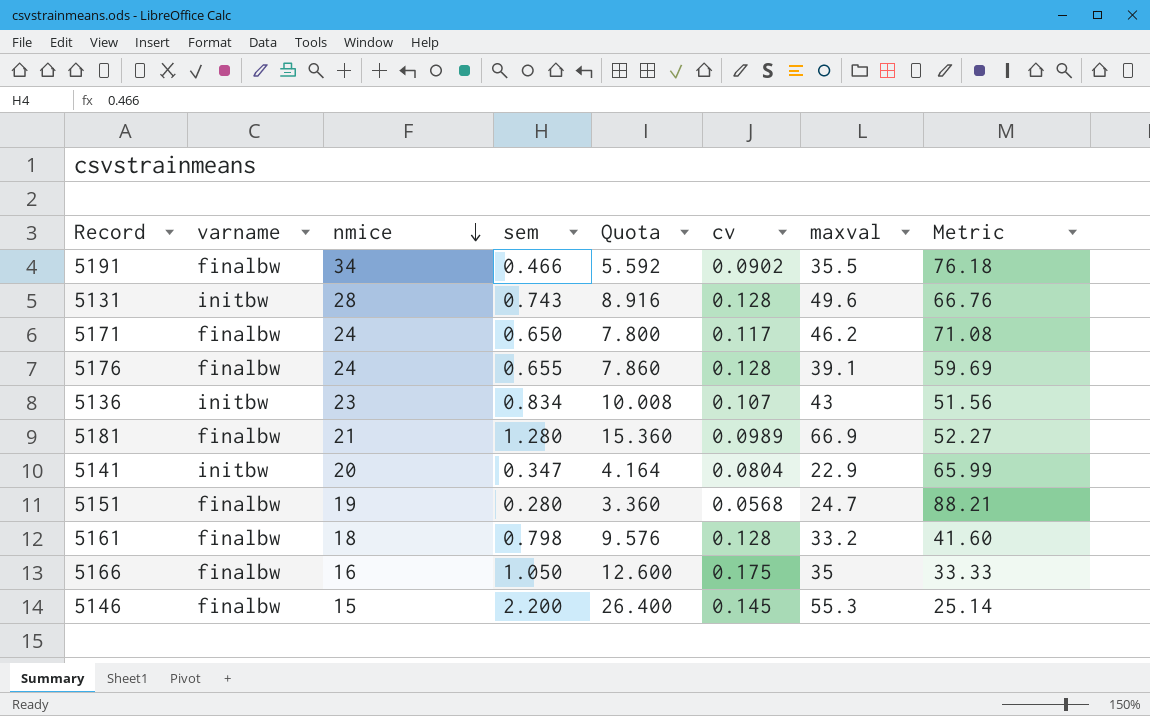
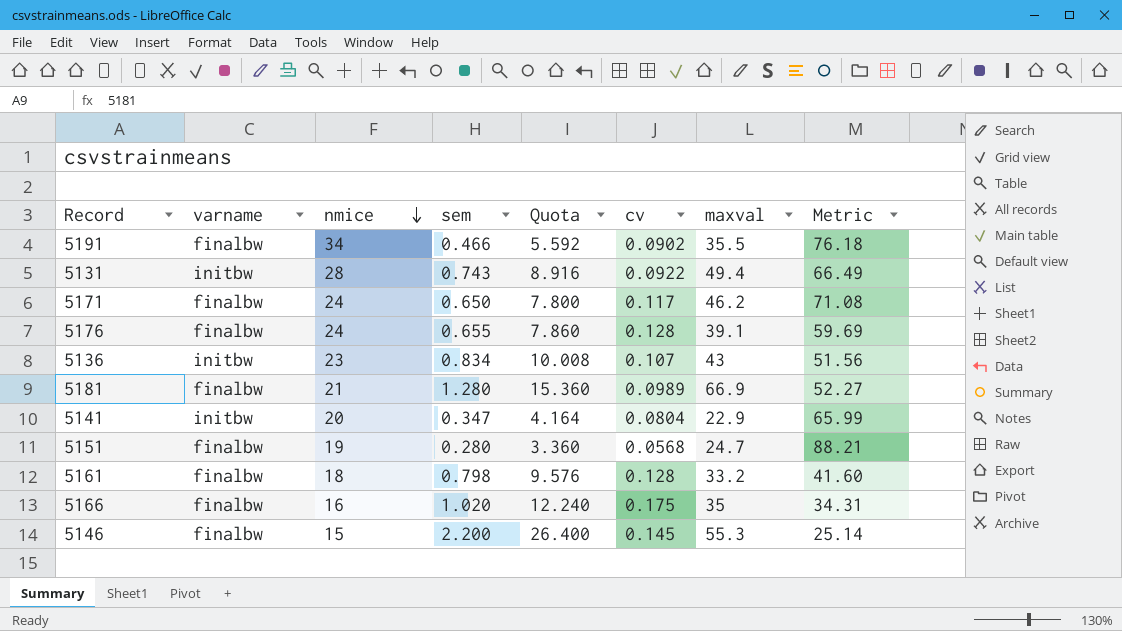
5131 | cv: 0.128 -> 0.0922
5131 | maxval: 49.6 -> 49.4
5131 | Metric: 66.76 -> 66.49
5166 | sem: 1.050 -> 1.020
5166 | Quota: 12.600 -> 12.240
5166 | Metric: 33.33 -> 34.31

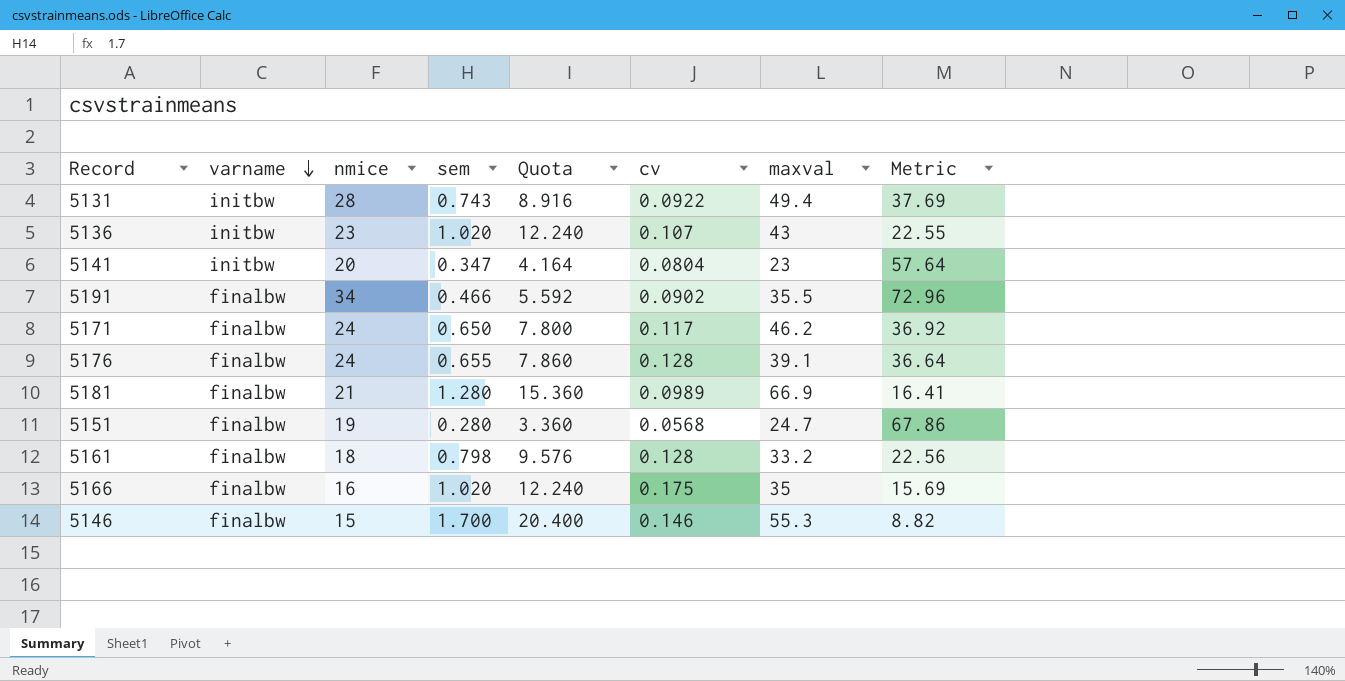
row order: nmice descending -> varname descending
column Metric | formula: [maxval] / [sem] -> [nmice] / [sem]
5136 | sem: 0.834 -> 1.020
5136 | Quota: 10.008 -> 12.240
5141 | maxval: 22.9 -> 23
5146 | sem: 2.200 -> 1.700
5146 | Quota: 26.400 -> 20.400
5146 | cv: 0.145 -> 0.146

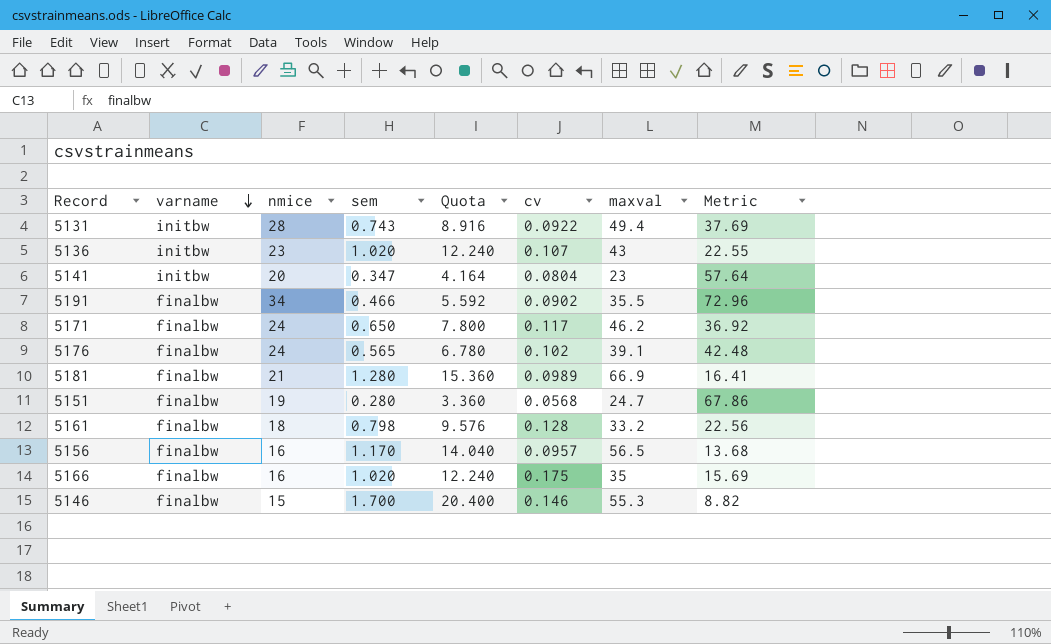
5176 | sem: 0.655 -> 0.565
5176 | Quota: 7.860 -> 6.780
5176 | cv: 0.128 -> 0.102
5176 | Metric: 36.64 -> 42.48
row 5156: none -> finalbw | 16 | 1.170 | 14.040 | 0.0957 | 56.5 | 13.68

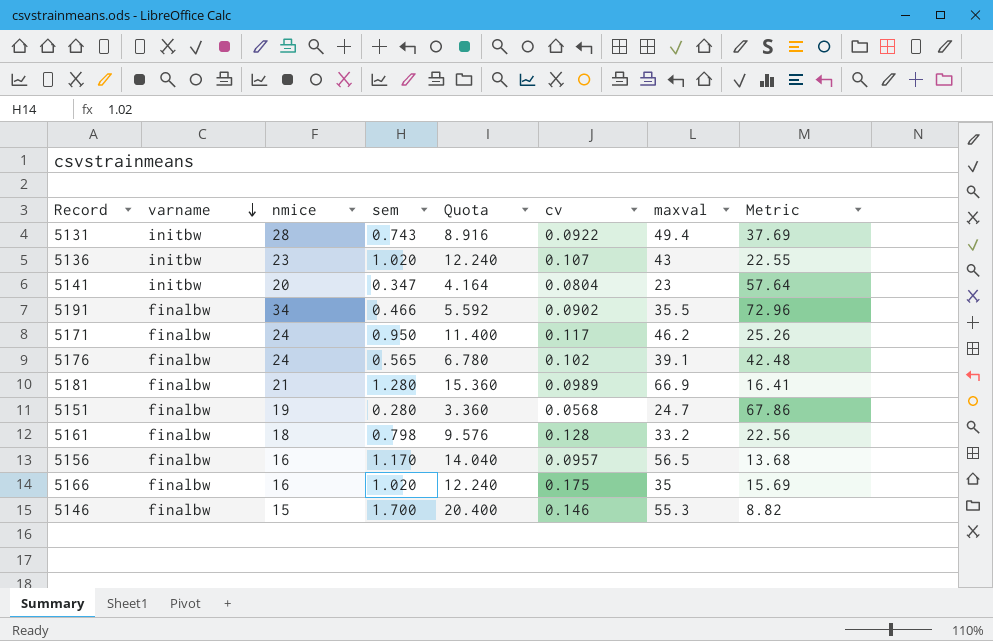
5171 | sem: 0.650 -> 0.950
5171 | Quota: 7.800 -> 11.400
5171 | Metric: 36.92 -> 25.26

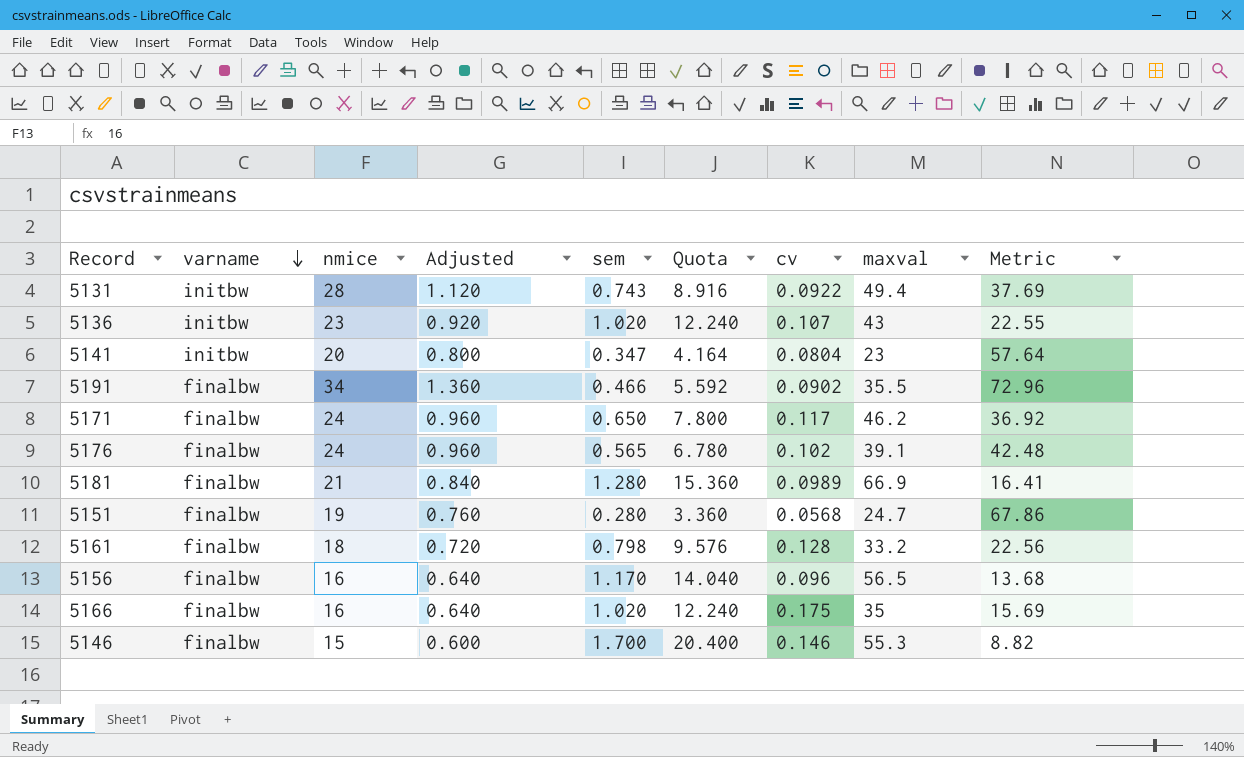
column Adjusted | formula: none -> [nmice] * 0.04
5171 | sem: 0.950 -> 0.650
5171 | Quota: 11.400 -> 7.800
5171 | Metric: 25.26 -> 36.92
5156 | cv: 0.0957 -> 0.096

